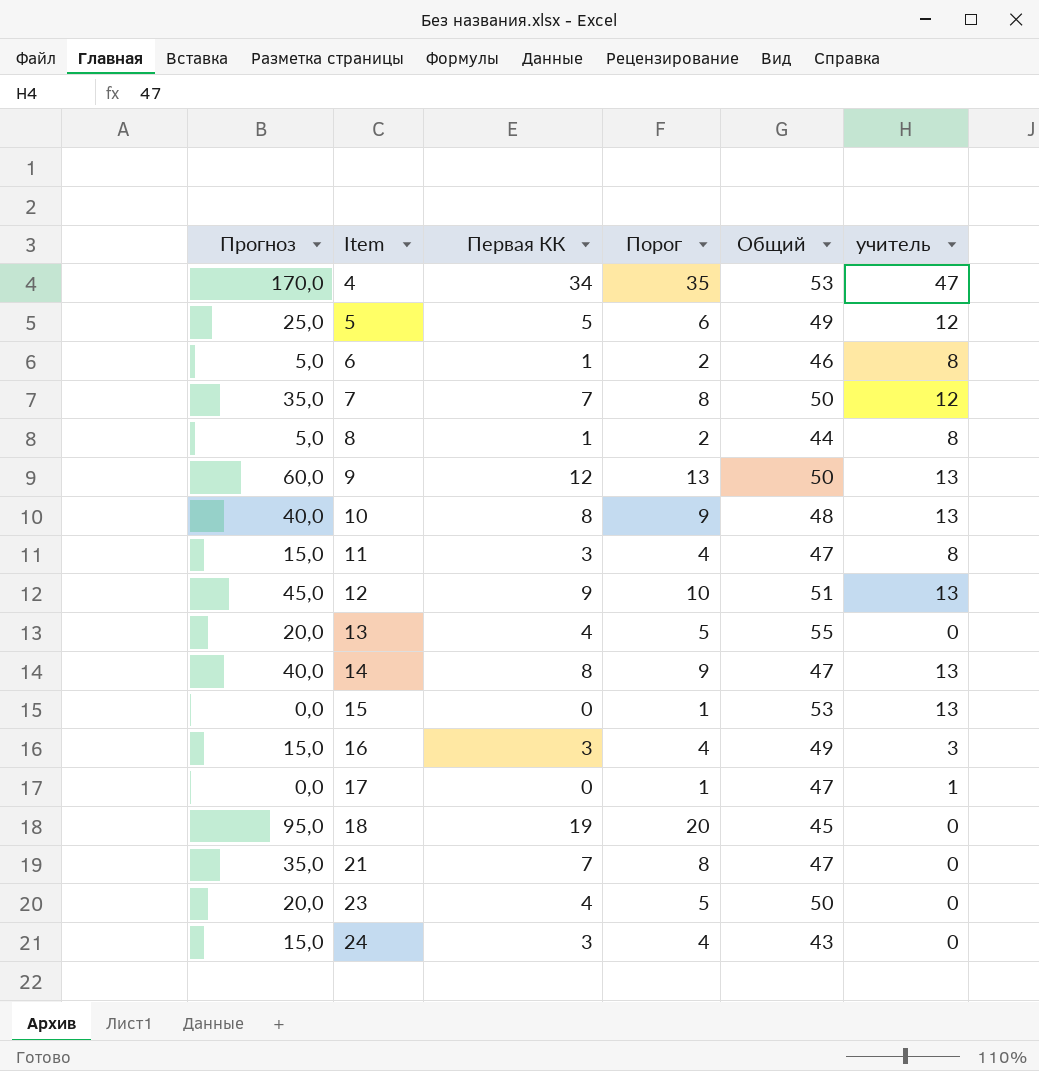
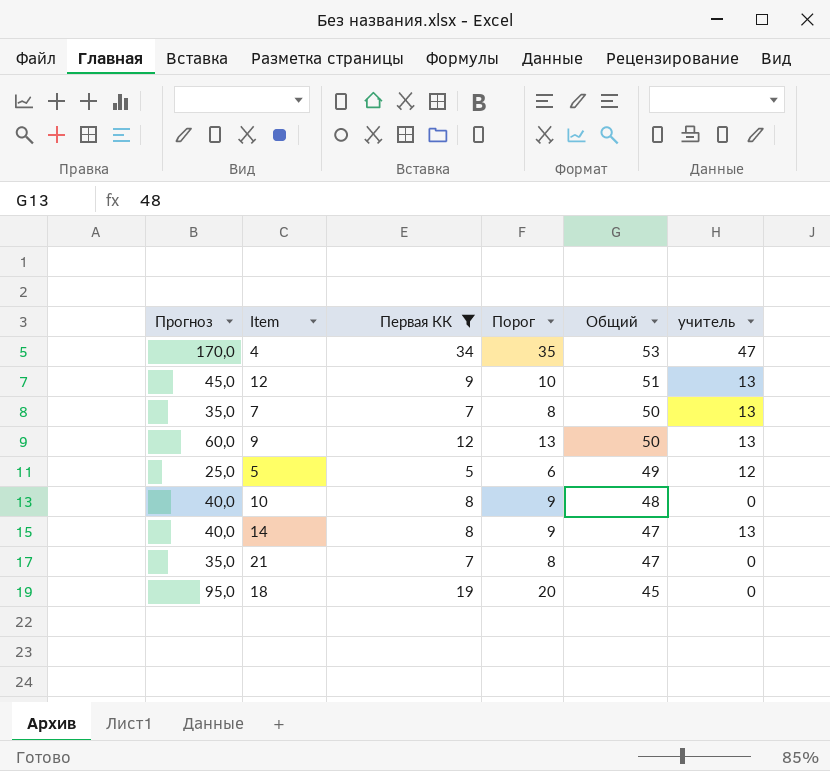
filter: none -> Первая КК >= 5
row order: Item ascending -> Общий descending
7 | учитель: 12 -> 13
10 | учитель: 13 -> 0

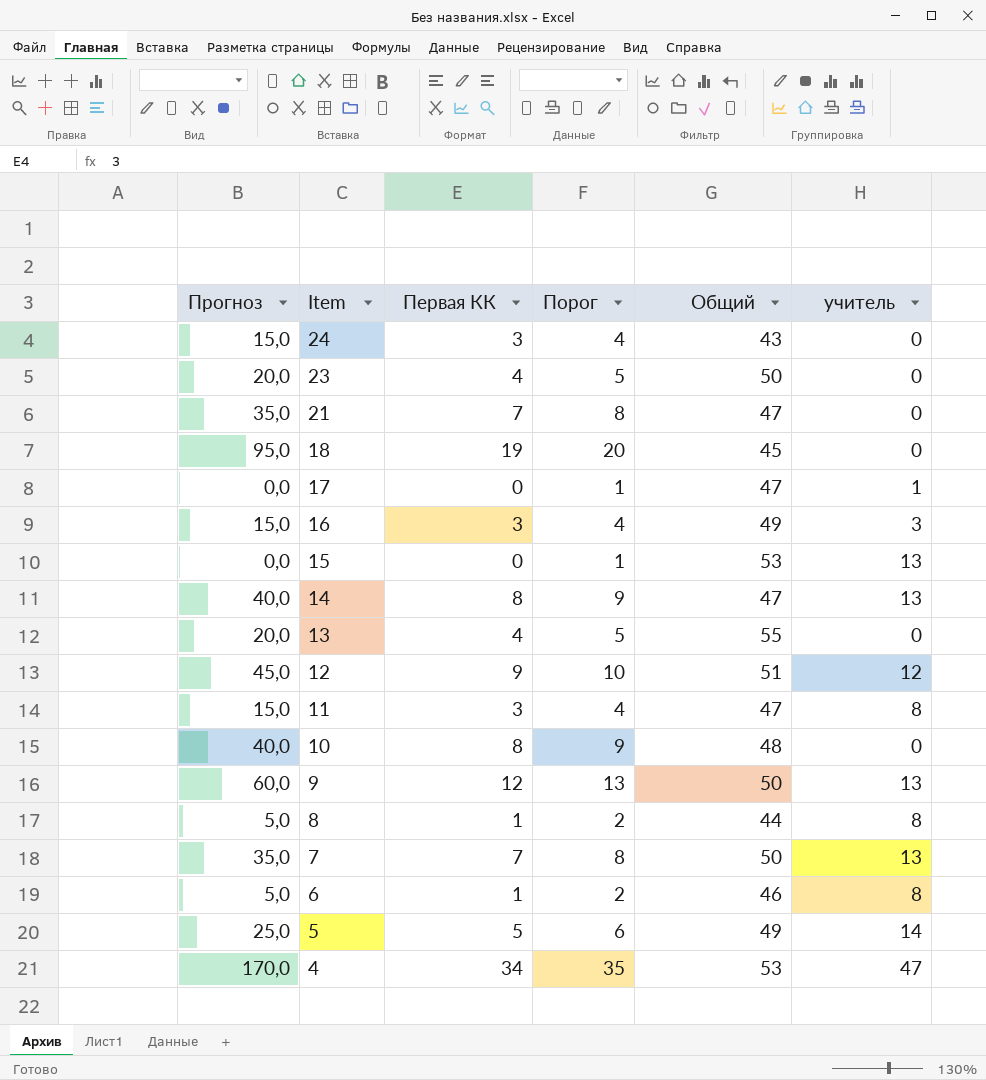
filter: Первая КК >= 5 -> none
row order: Общий descending -> Item descending
12 | учитель: 13 -> 12
5 | учитель: 12 -> 14

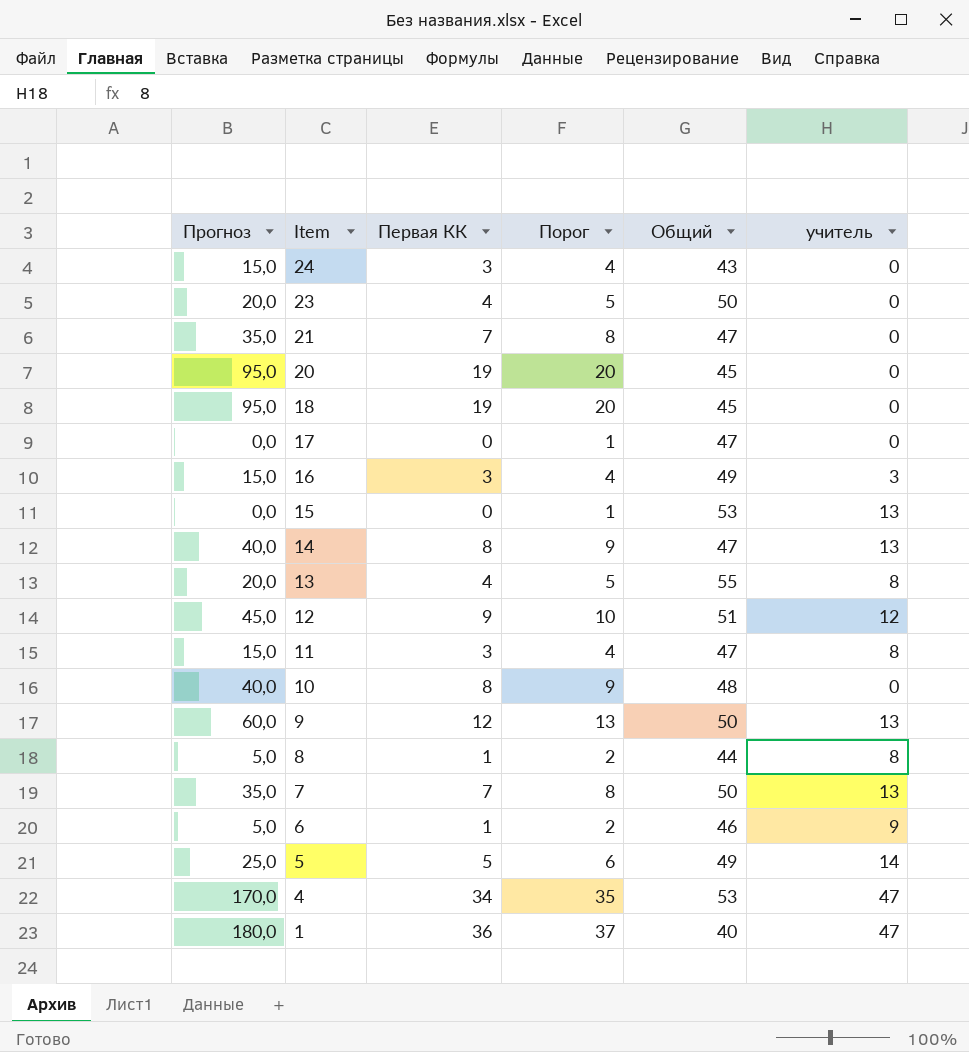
row 20: none -> 95,0 | 19 | 20 | 45 | 0
17 | учитель: 1 -> 0
13 | учитель: 0 -> 8
6 | учитель: 8 -> 9
row 1: none -> 180,0 | 36 | 37 | 40 | 47

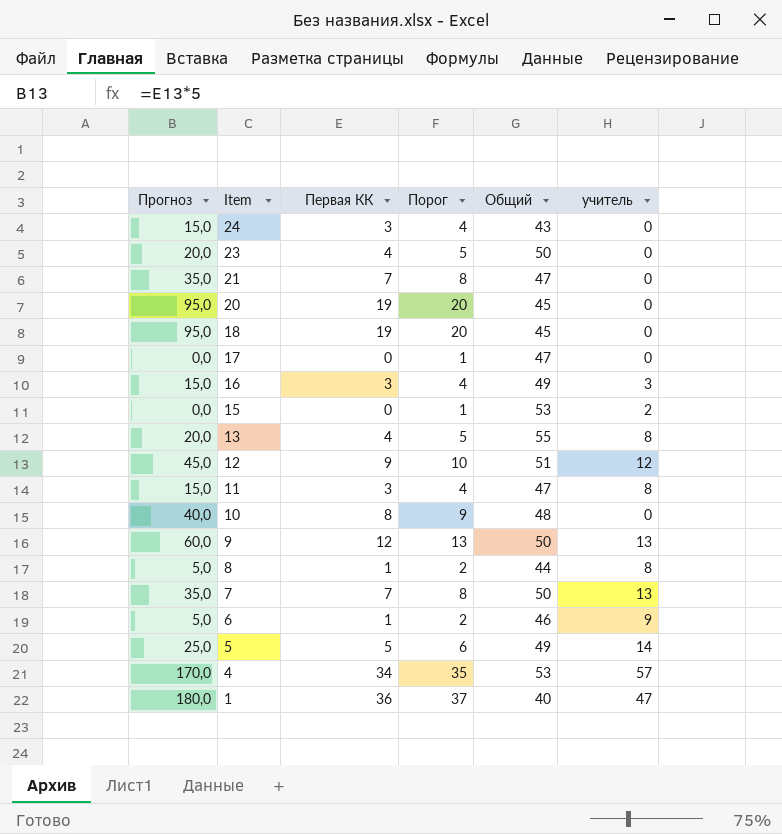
row 14: 40,0 | 8 | 9 | 47 | 13 -> none
15 | учитель: 13 -> 2
4 | учитель: 47 -> 57

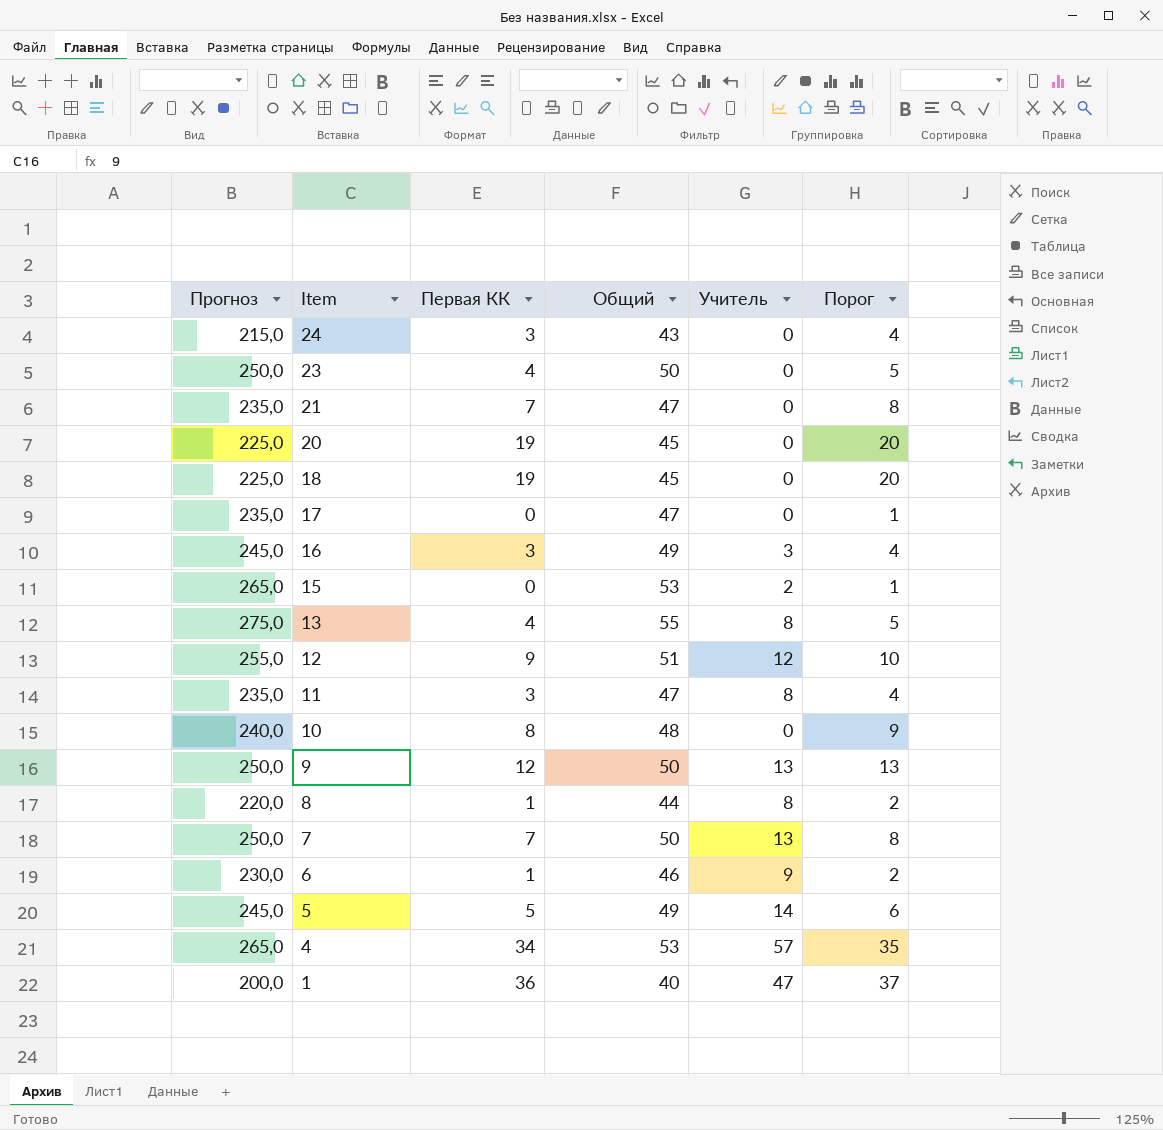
column Прогноз | formula: [Первая КК] * 5 -> [Общий] * 5
column name: учитель -> Учитель
column Порог | position: 4 -> 6

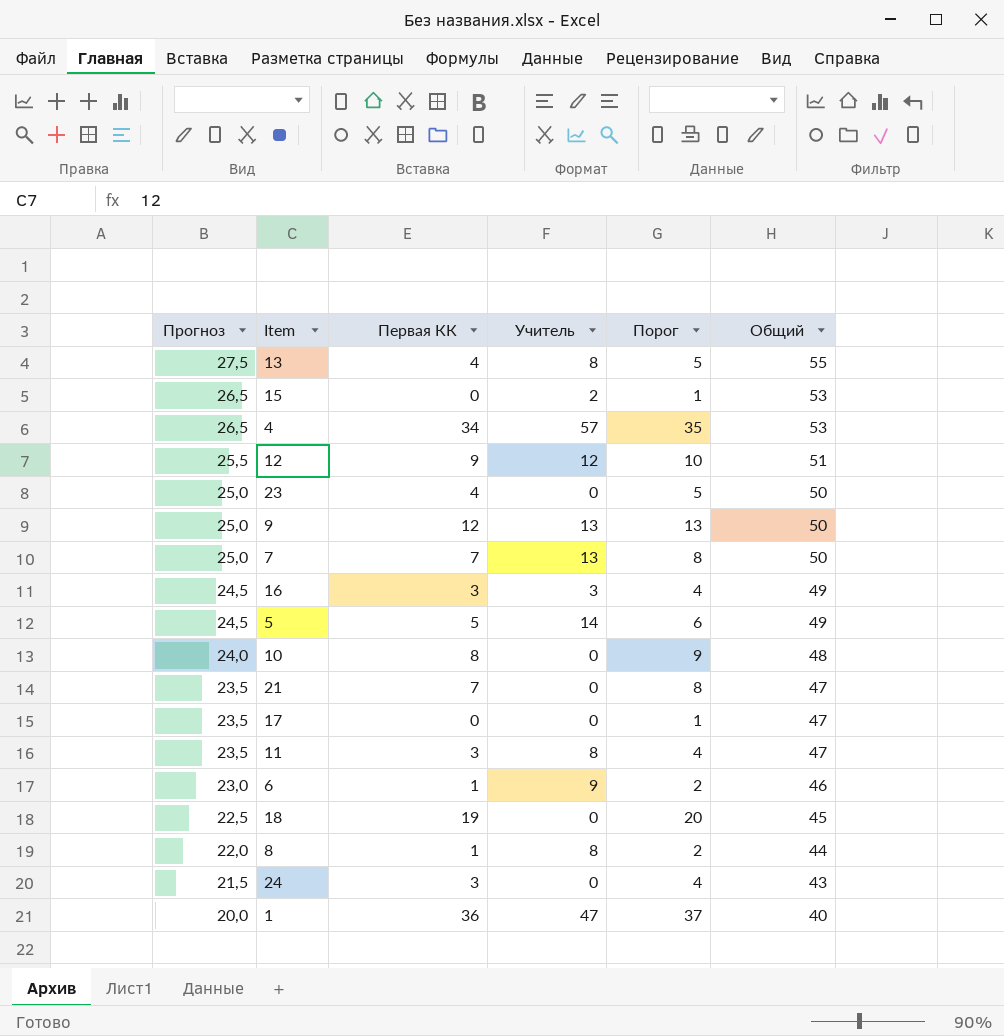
row order: Item descending -> Прогноз descending
column Прогноз | formula: [Общий] * 5 -> [Общий] * 0,5
column Общий | position: 4 -> 6
row 20: 225,0 | 19 | 45 | 0 | 20 -> none

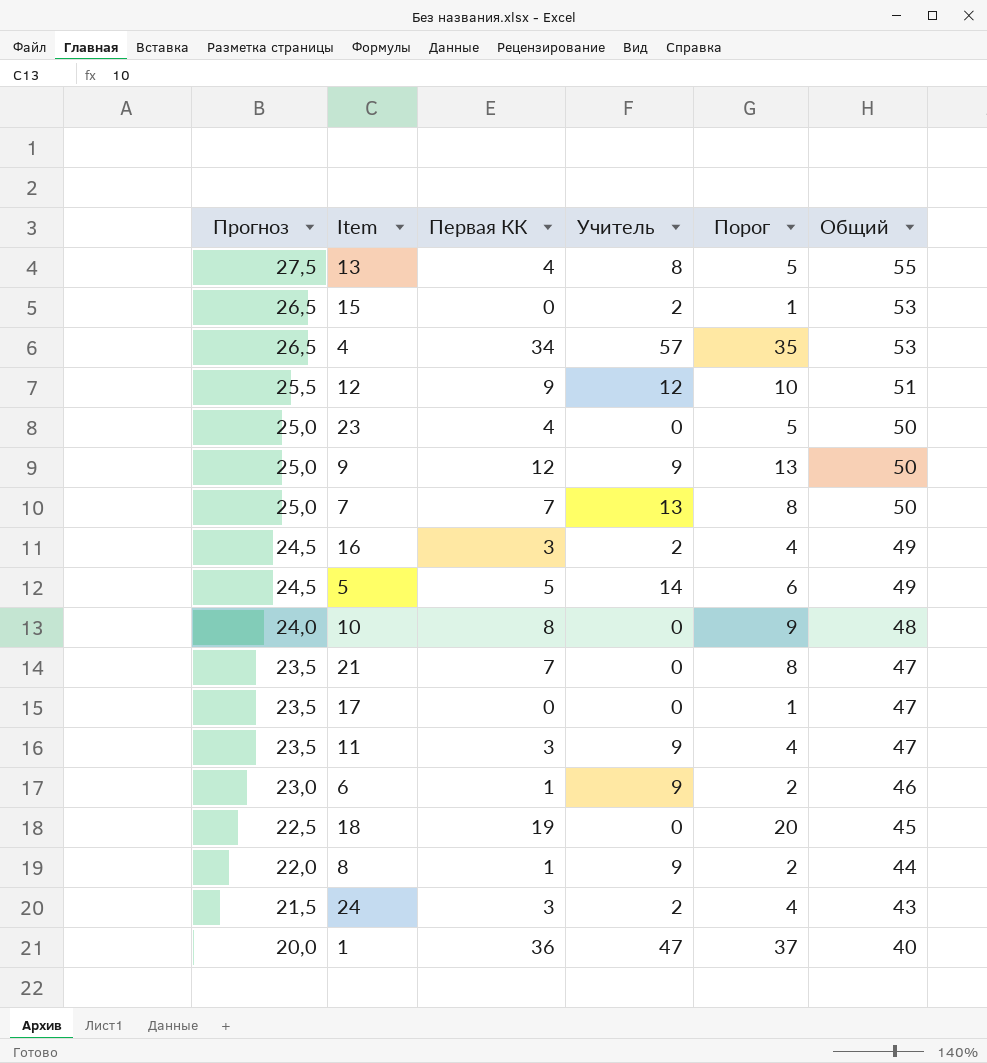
9 | Учитель: 13 -> 9
16 | Учитель: 3 -> 2
11 | Учитель: 8 -> 9
8 | Учитель: 8 -> 9
24 | Учитель: 0 -> 2

